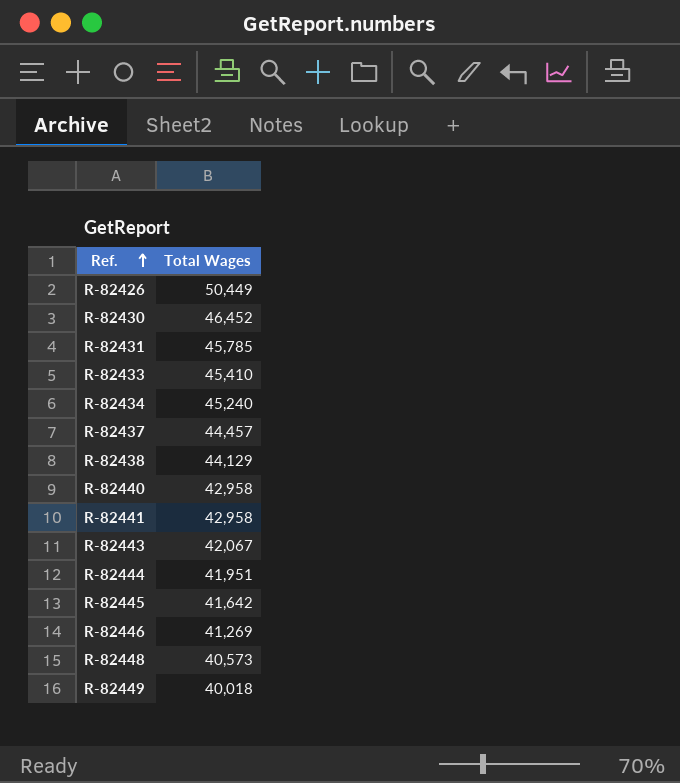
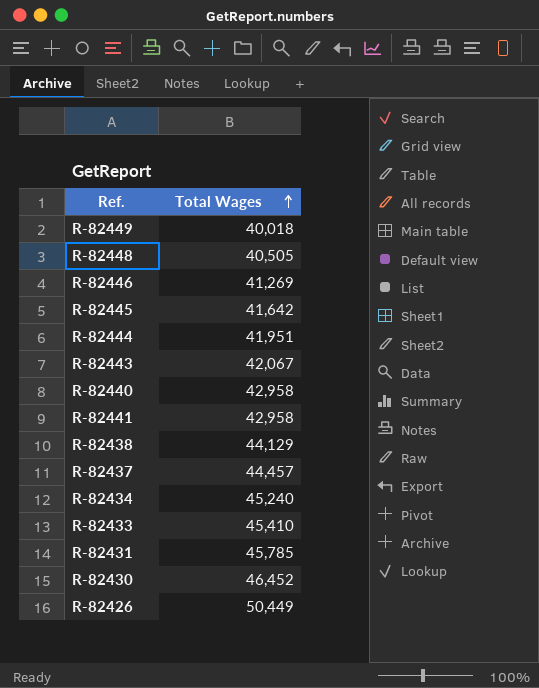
row order: Ref. ascending -> Total Wages ascending
R-82448 | Total Wages: 40,573 -> 40,505

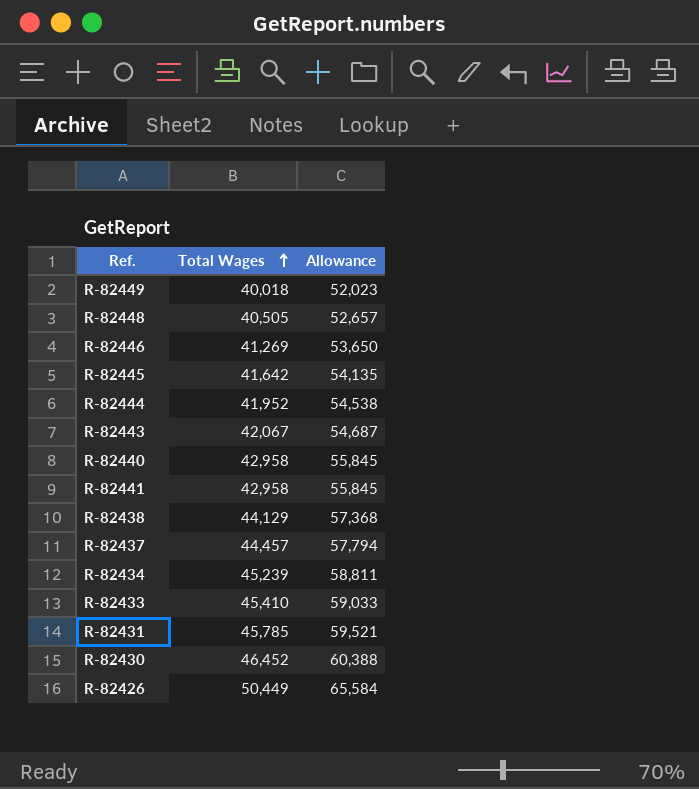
column Allowance | formula: none -> [Total Wages] * 1.3
R-82444 | Total Wages: 41,951 -> 41,952
R-82434 | Total Wages: 45,240 -> 45,239

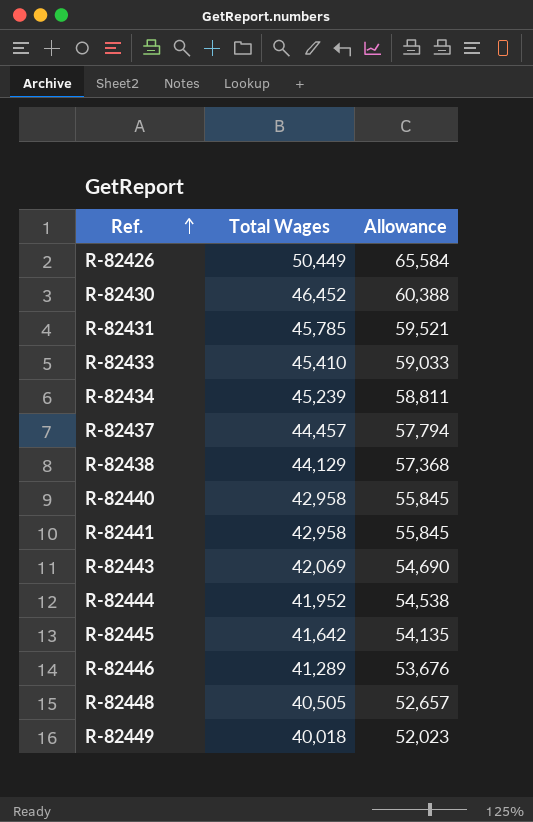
row order: Total Wages ascending -> Ref. ascending
R-82443 | Total Wages: 42,067 -> 42,069
R-82443 | Allowance: 54,687 -> 54,690
R-82446 | Total Wages: 41,269 -> 41,289
R-82446 | Allowance: 53,650 -> 53,676

